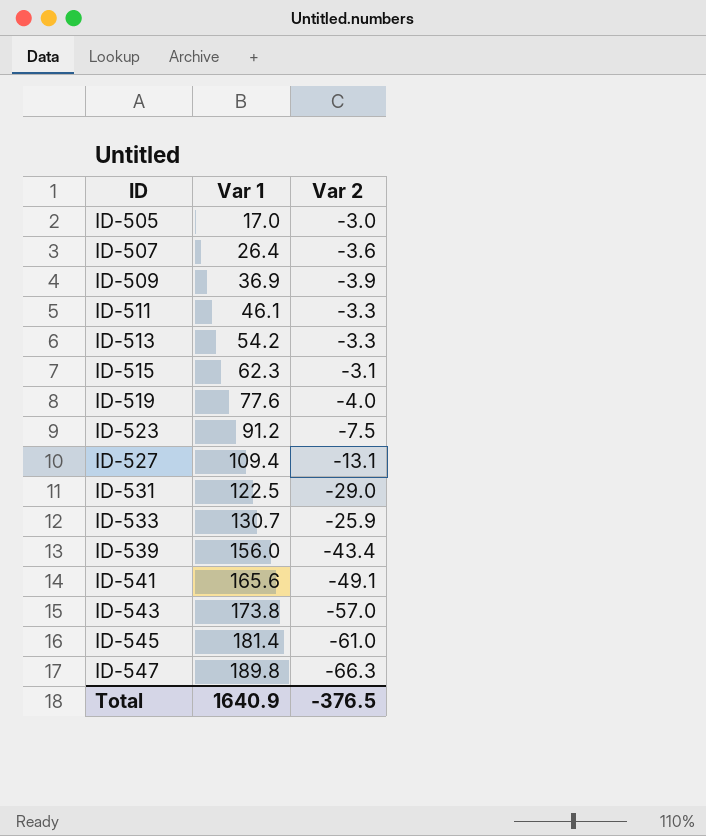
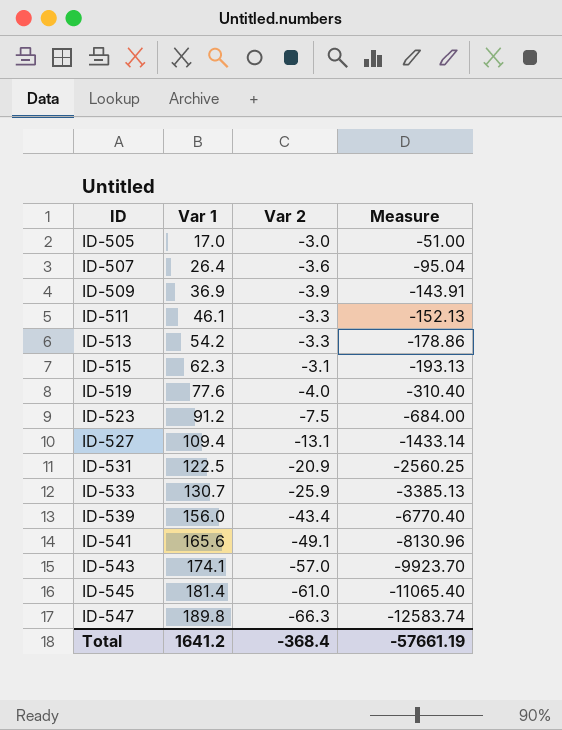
column Measure | formula: none -> [Var 1] * [Var 2]
ID-531 | Var 2: -29.0 -> -20.9
ID-543 | Var 1: 173.8 -> 174.1
Total | Var 1: 1640.9 -> 1641.2
Total | Var 2: -376.5 -> -368.4

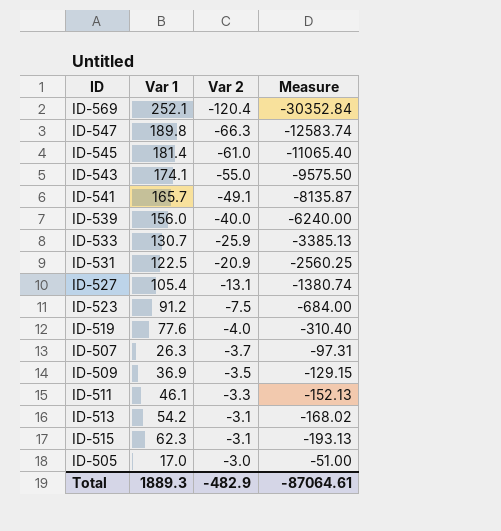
row order: ID ascending -> Var 2 ascending
row ID-569: none -> 252.1 | -120.4 | -30352.84
ID-543 | Var 2: -57.0 -> -55.0
ID-543 | Measure: -9923.70 -> -9575.50
ID-541 | Var 1: 165.6 -> 165.7
ID-541 | Measure: -8130.96 -> -8135.87
ID-539 | Var 2: -43.4 -> -40.0
ID-539 | Measure: -6770.40 -> -6240.00
ID-527 | Var 1: 109.4 -> 105.4
ID-527 | Measure: -1433.14 -> -1380.74
ID-507 | Var 1: 26.4 -> 26.3
ID-507 | Var 2: -3.6 -> -3.7
ID-507 | Measure: -95.04 -> -97.31
ID-509 | Var 2: -3.9 -> -3.5
ID-509 | Measure: -143.91 -> -129.15
ID-513 | Var 2: -3.3 -> -3.1
ID-513 | Measure: -178.86 -> -168.02
Total | Var 1: 1641.2 -> 1889.3
Total | Var 2: -368.4 -> -482.9
Total | Measure: -57661.19 -> -87064.61

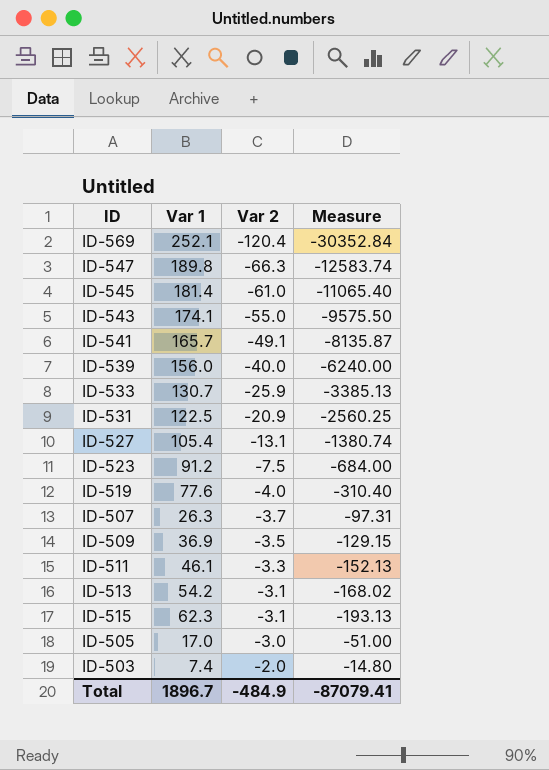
row ID-503: none -> 7.4 | -2.0 | -14.80
Total | Var 1: 1889.3 -> 1896.7
Total | Var 2: -482.9 -> -484.9
Total | Measure: -87064.61 -> -87079.41

